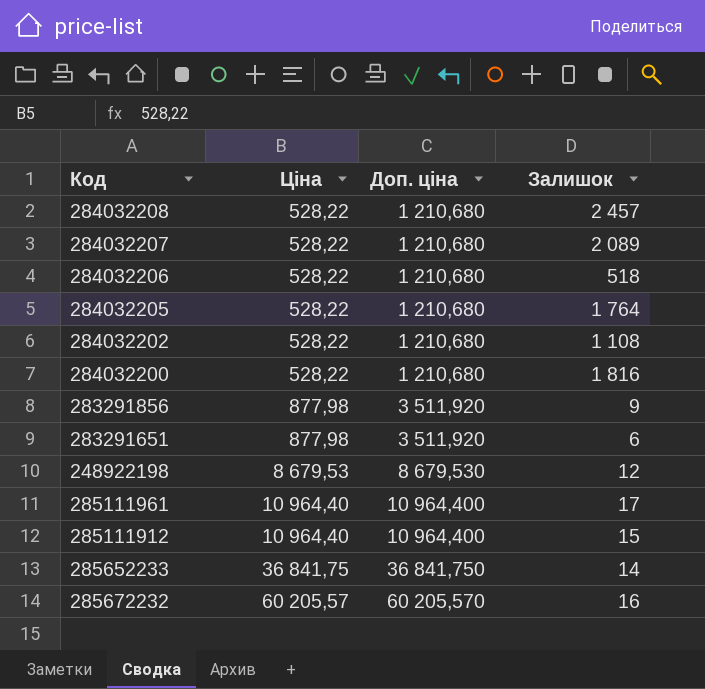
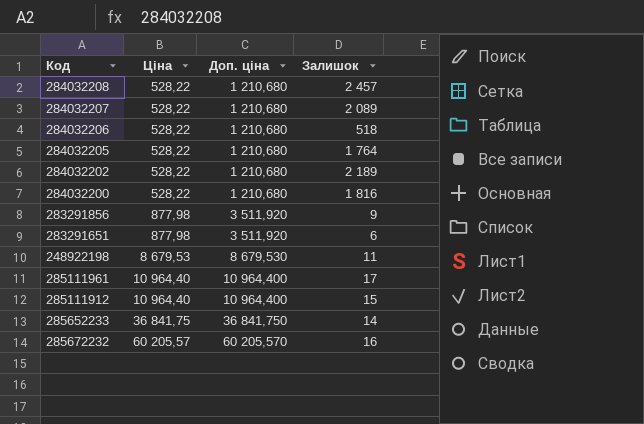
284032202 | Залишок: 1 108 -> 2 189
248922198 | Залишок: 12 -> 11

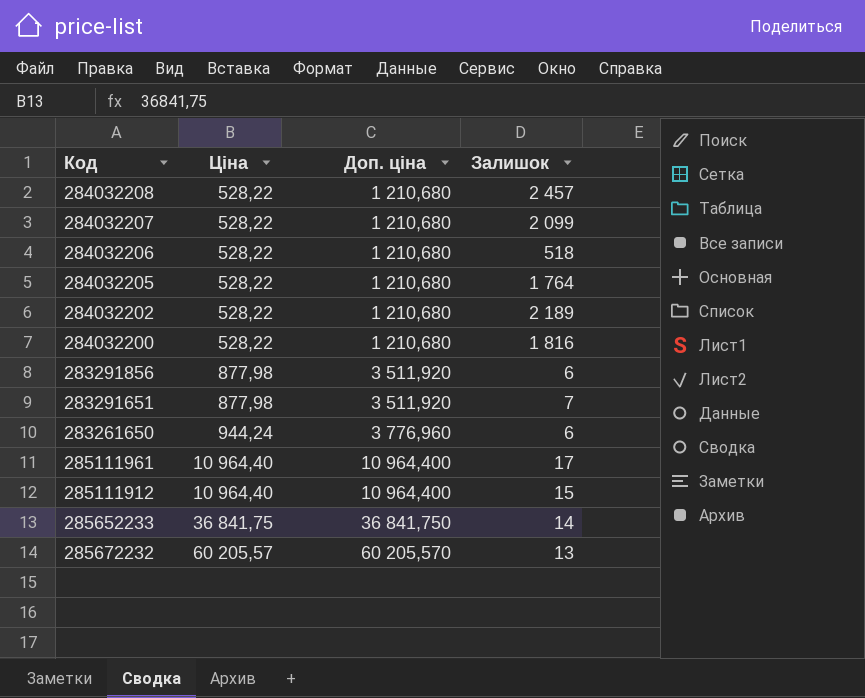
row 248922198: 8 679,53 | 8 679,530 | 11 -> none
284032207 | Залишок: 2 089 -> 2 099
283291856 | Залишок: 9 -> 6
283291651 | Залишок: 6 -> 7
row 283261650: none -> 944,24 | 3 776,960 | 6
285672232 | Залишок: 16 -> 13

